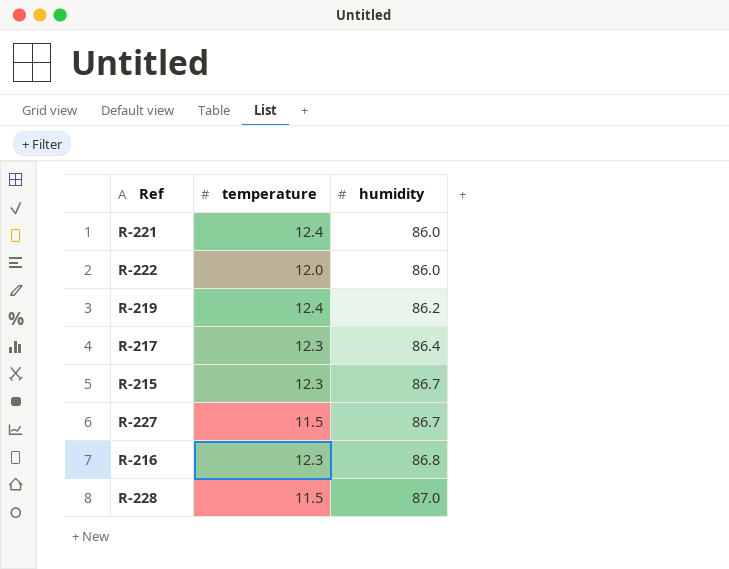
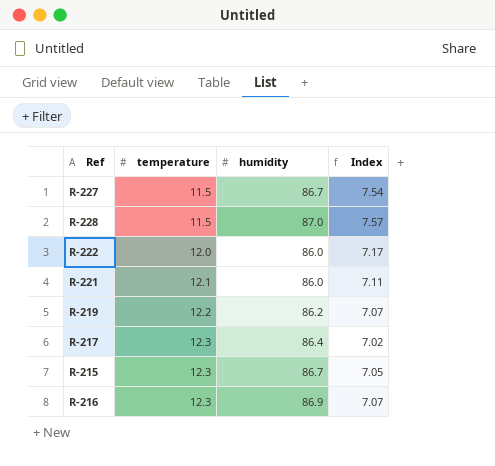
row order: humidity ascending -> temperature ascending
column Index | formula: none -> [humidity] / [temperature]
R-221 | temperature: 12.4 -> 12.1
R-219 | temperature: 12.4 -> 12.2
R-216 | humidity: 86.8 -> 86.9

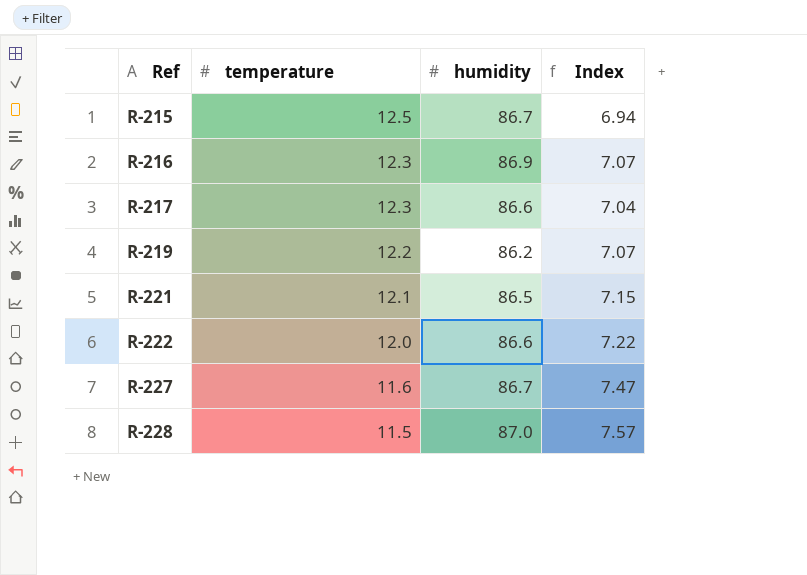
row order: temperature ascending -> Ref ascending
R-215 | temperature: 12.3 -> 12.5
R-215 | Index: 7.05 -> 6.94
R-217 | humidity: 86.4 -> 86.6
R-217 | Index: 7.02 -> 7.04
R-221 | humidity: 86.0 -> 86.5
R-221 | Index: 7.11 -> 7.15
R-222 | humidity: 86.0 -> 86.6
R-222 | Index: 7.17 -> 7.22
R-227 | temperature: 11.5 -> 11.6
R-227 | Index: 7.54 -> 7.47

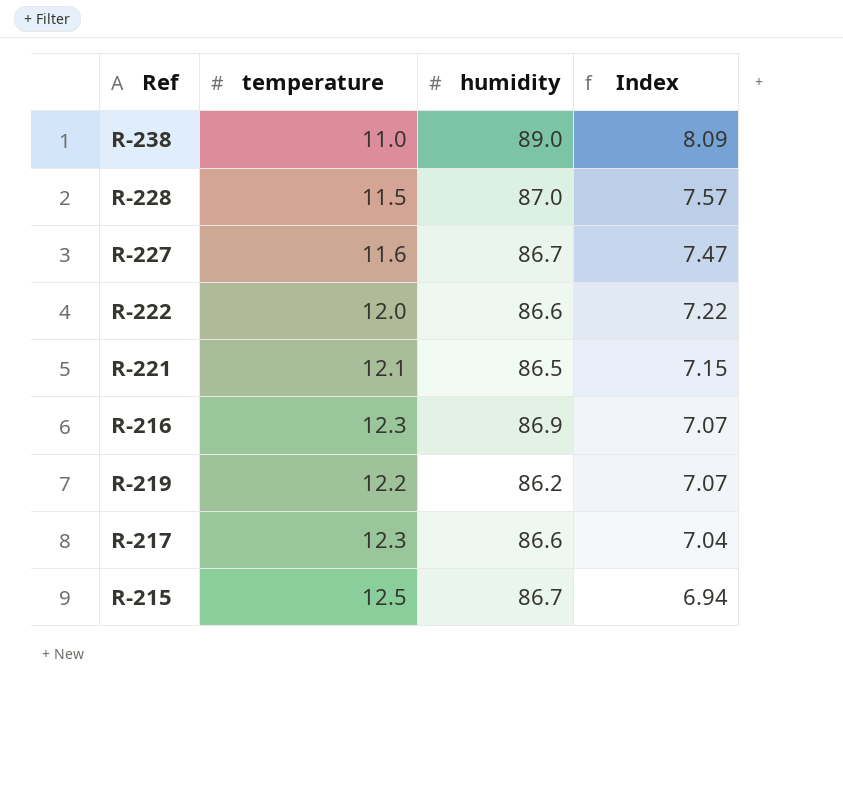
row order: Ref ascending -> Index descending
row R-238: none -> 11.0 | 89.0 | 8.09

